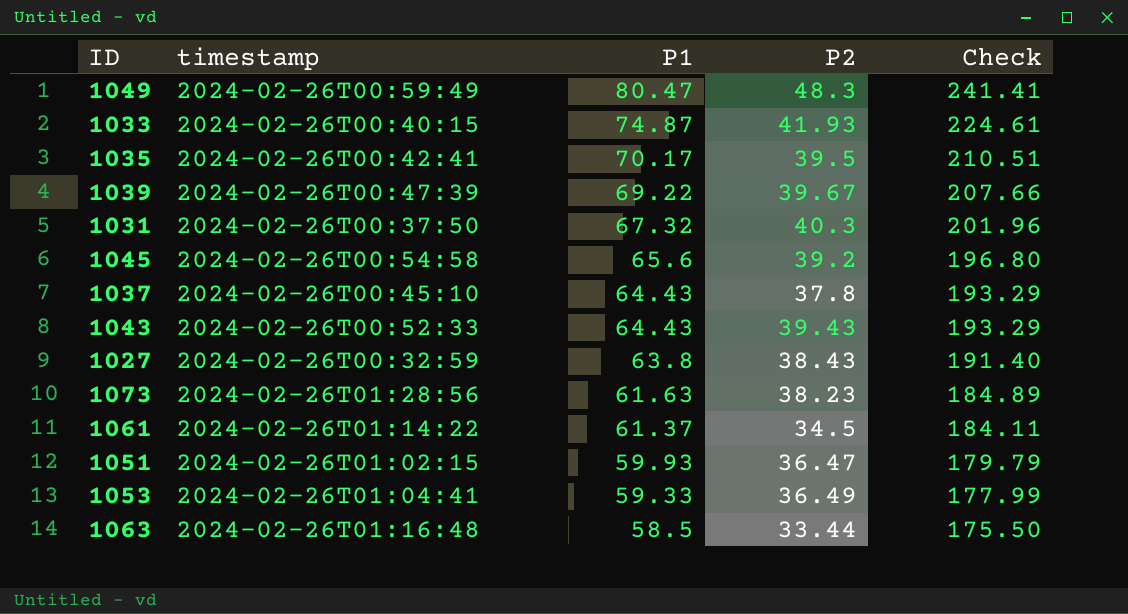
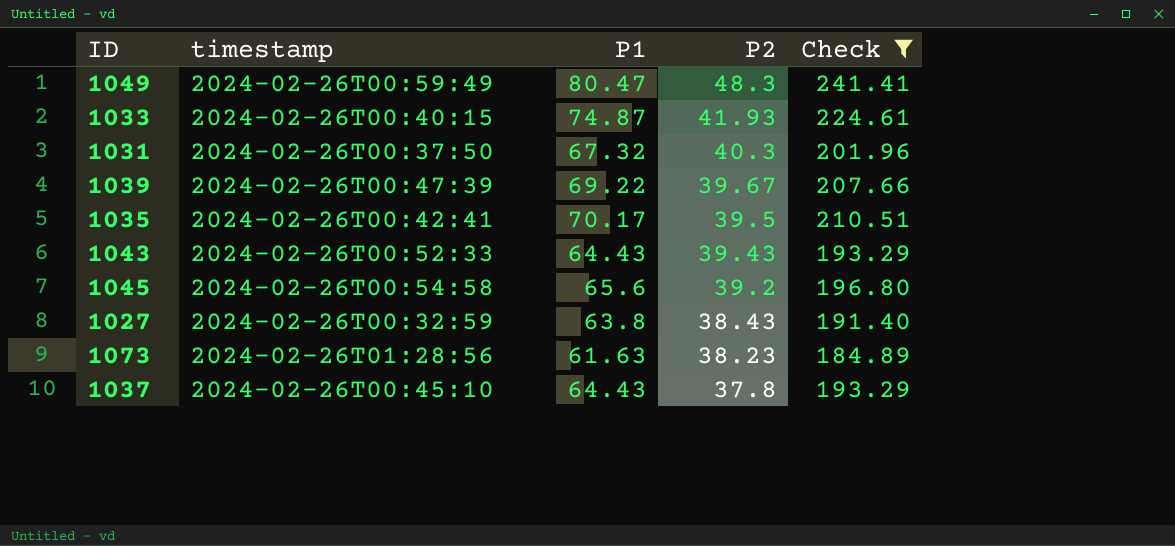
filter: none -> Check >= 184.89
row order: P1 descending -> P2 descending

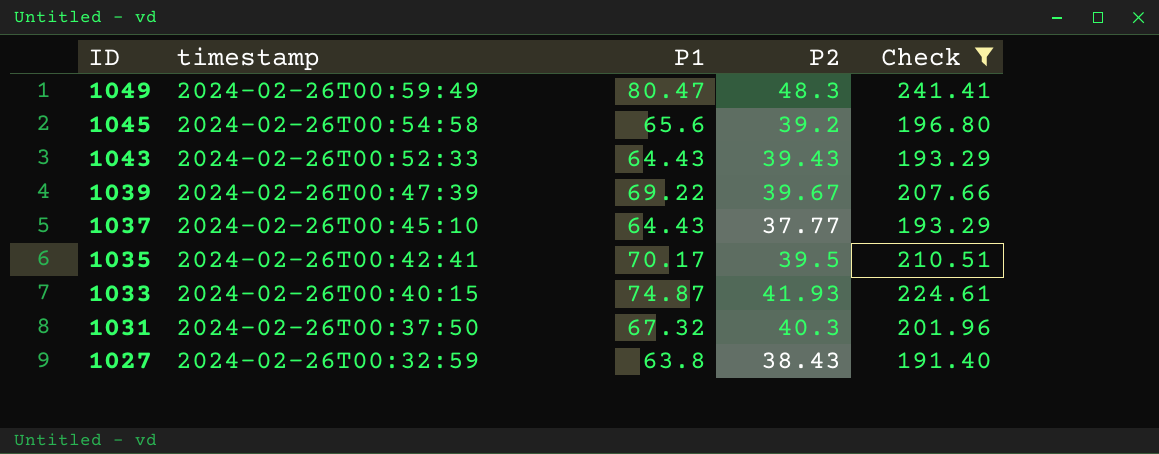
row order: P2 descending -> ID descending
row 1073: 2024-02-26T01:28:56 | 61.63 | 38.23 | 184.89 -> none
1037 | P2: 37.8 -> 37.77

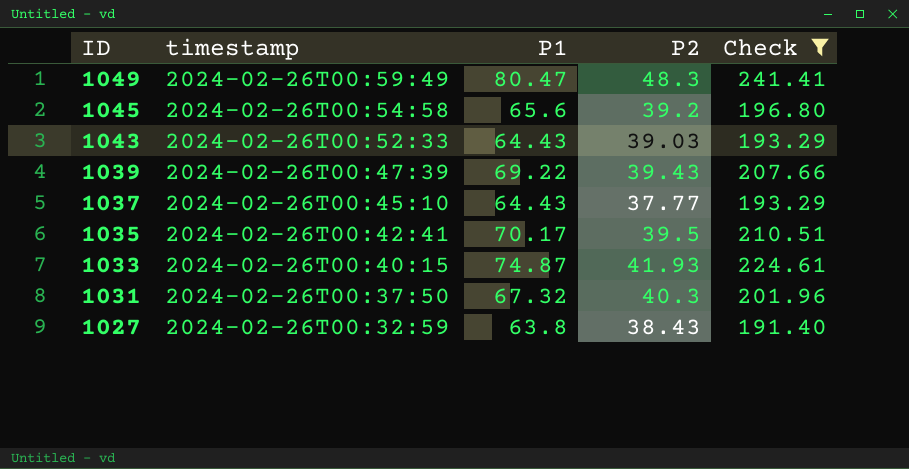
1043 | P2: 39.43 -> 39.03
1039 | P2: 39.67 -> 39.43

